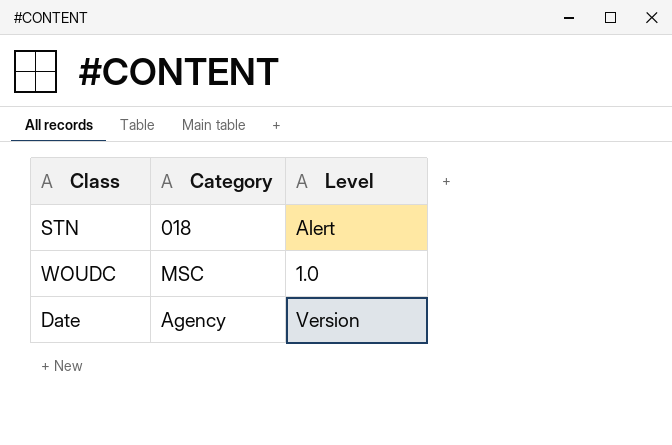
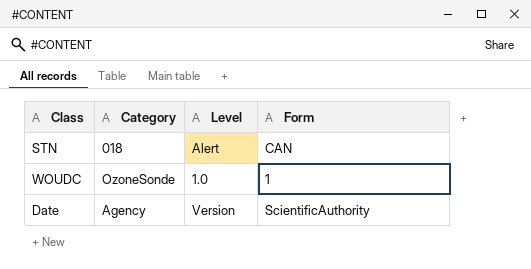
column Form | position: none -> 4
WOUDC | Category: MSC -> OzoneSonde

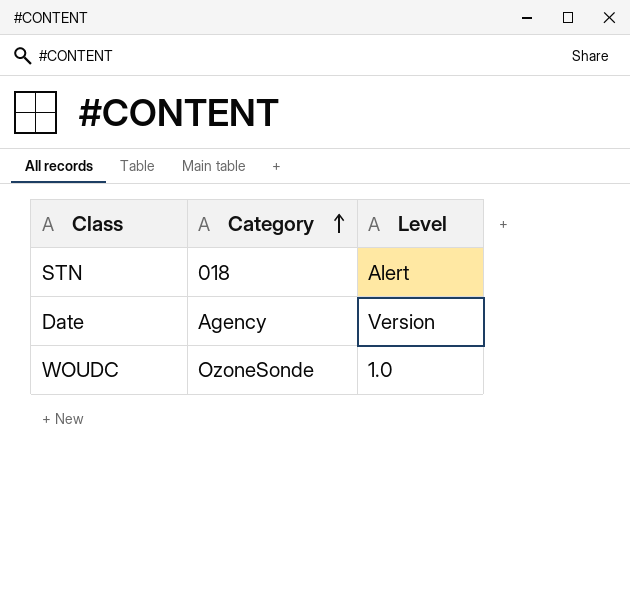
row order: none -> Category ascending
column Form | position: 4 -> none

